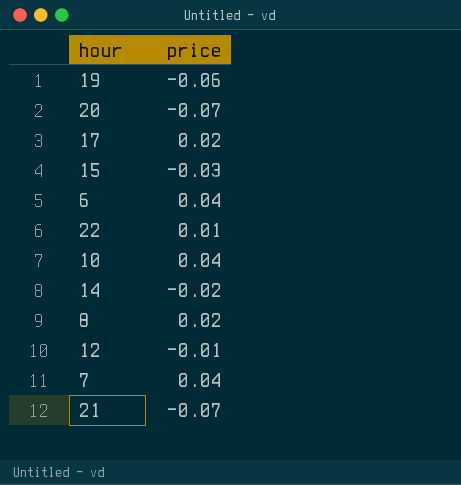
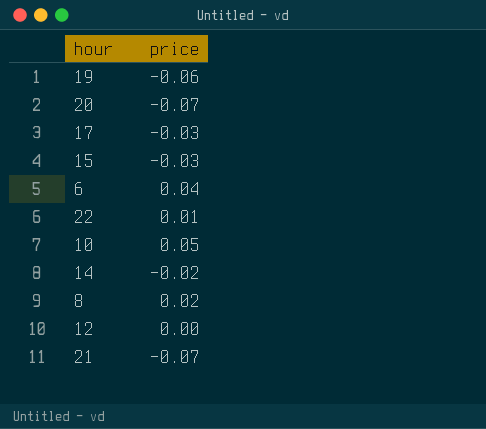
row 7: 0.04 -> none
17 | price: 0.02 -> -0.03
10 | price: 0.04 -> 0.05
12 | price: -0.01 -> 0.00

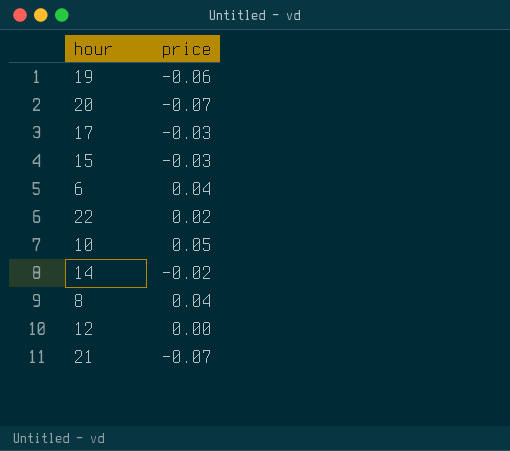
22 | price: 0.01 -> 0.02
8 | price: 0.02 -> 0.04

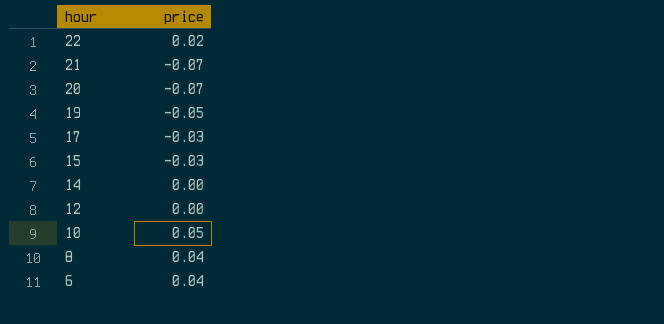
row order: none -> hour descending
19 | price: -0.06 -> -0.05
14 | price: -0.02 -> 0.00

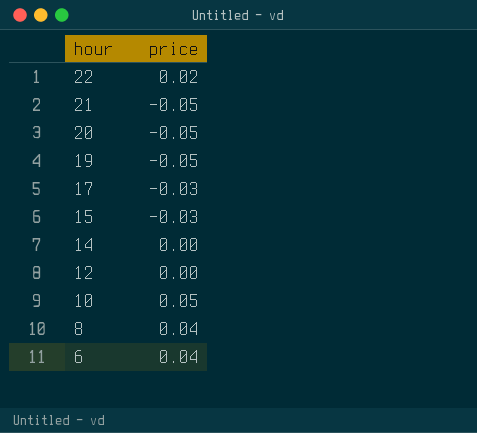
21 | price: -0.07 -> -0.05
20 | price: -0.07 -> -0.05

